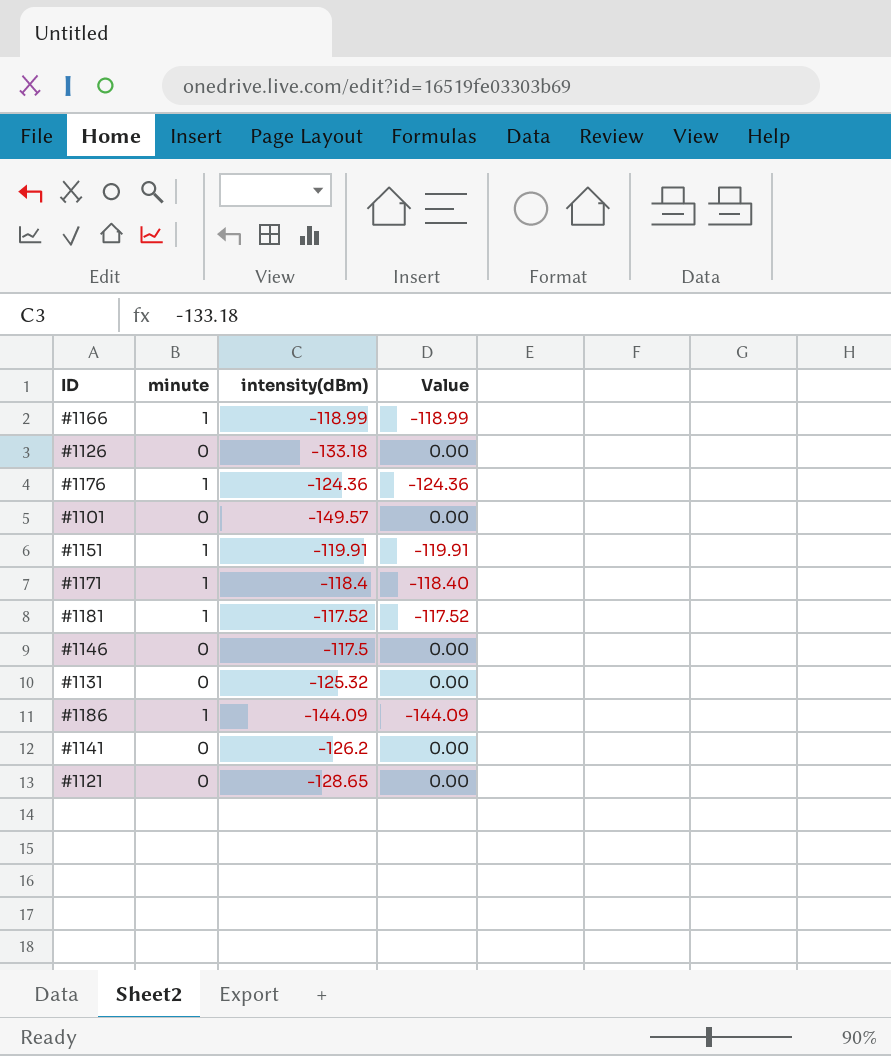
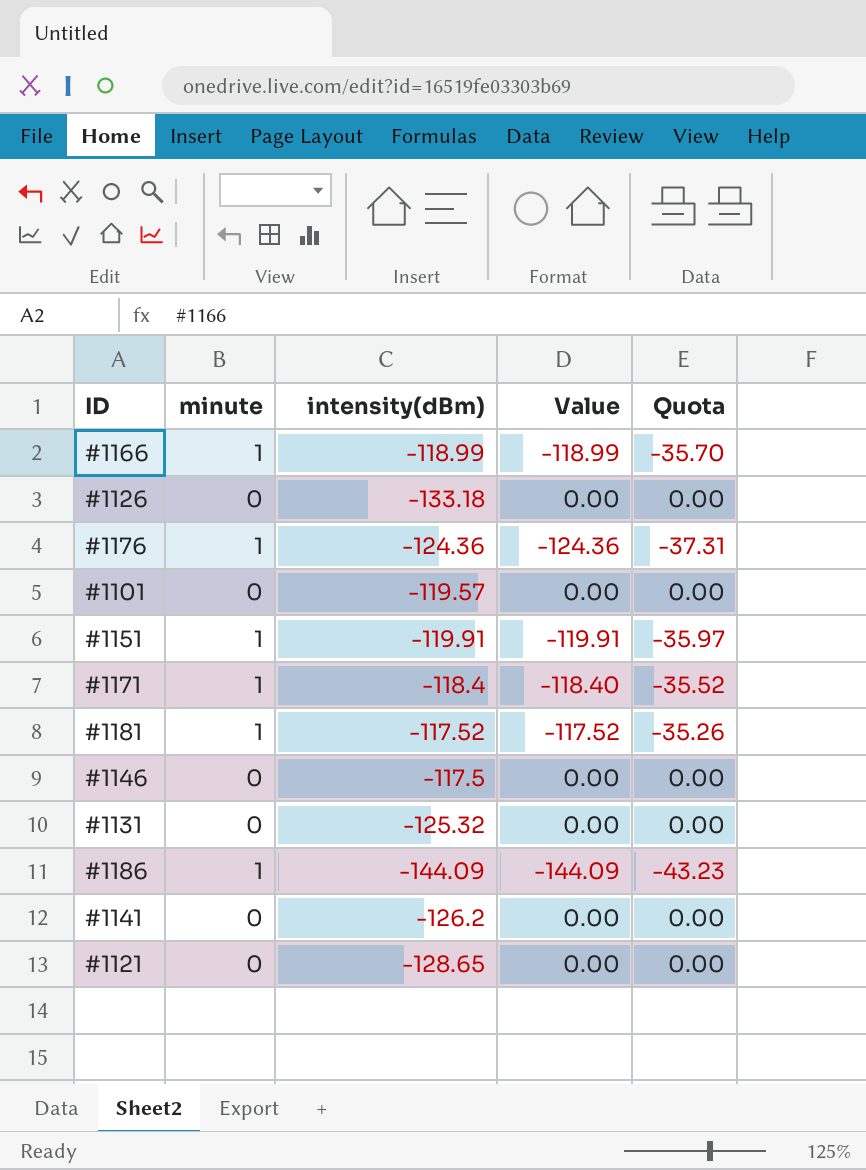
column Quota | formula: none -> [Value] * 0.3
#1101 | intensity(dBm): -149.57 -> -119.57

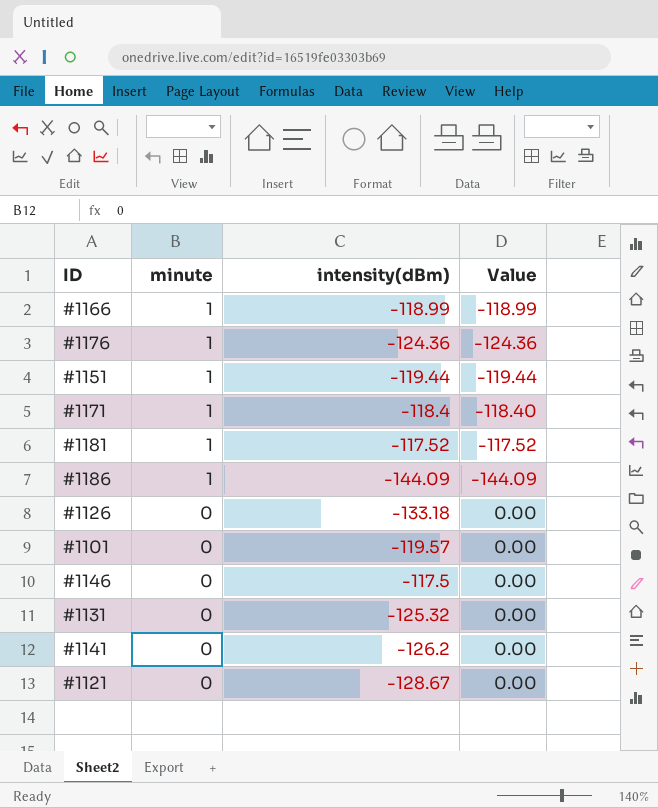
row order: none -> minute descending
column Quota | formula: [Value] * 0.3 -> none
#1151 | intensity(dBm): -119.91 -> -119.44
#1151 | Value: -119.91 -> -119.44
#1121 | intensity(dBm): -128.65 -> -128.67

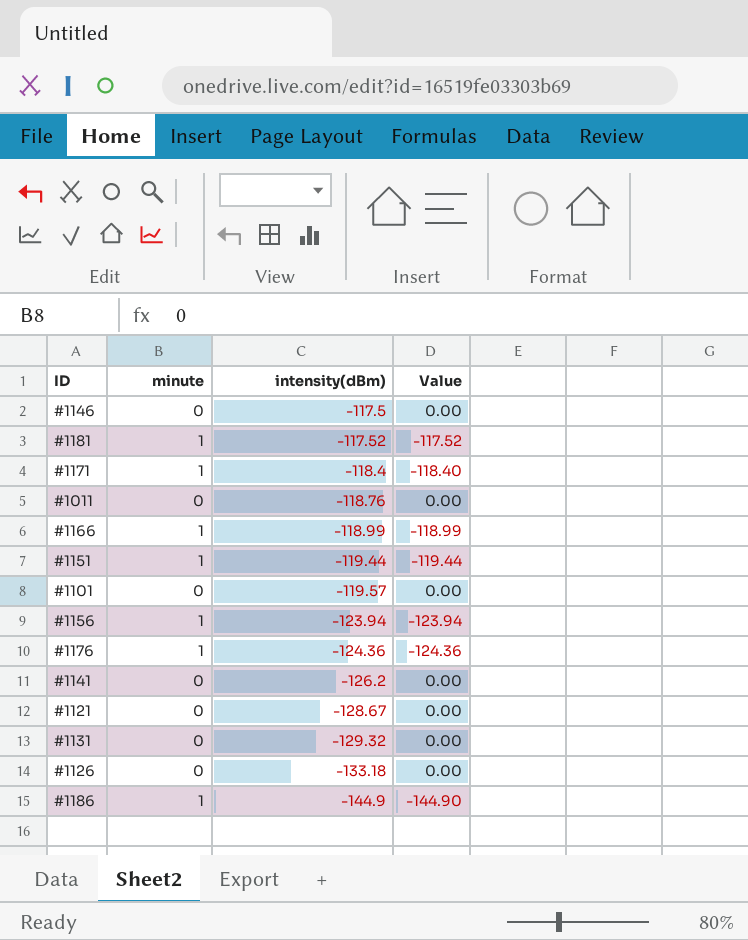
row order: minute descending -> intensity(dBm) descending
row #1011: none -> 0 | -118.76 | 0.00
row #1156: none -> 1 | -123.94 | -123.94
#1131 | intensity(dBm): -125.32 -> -129.32
#1186 | intensity(dBm): -144.09 -> -144.9
#1186 | Value: -144.09 -> -144.90

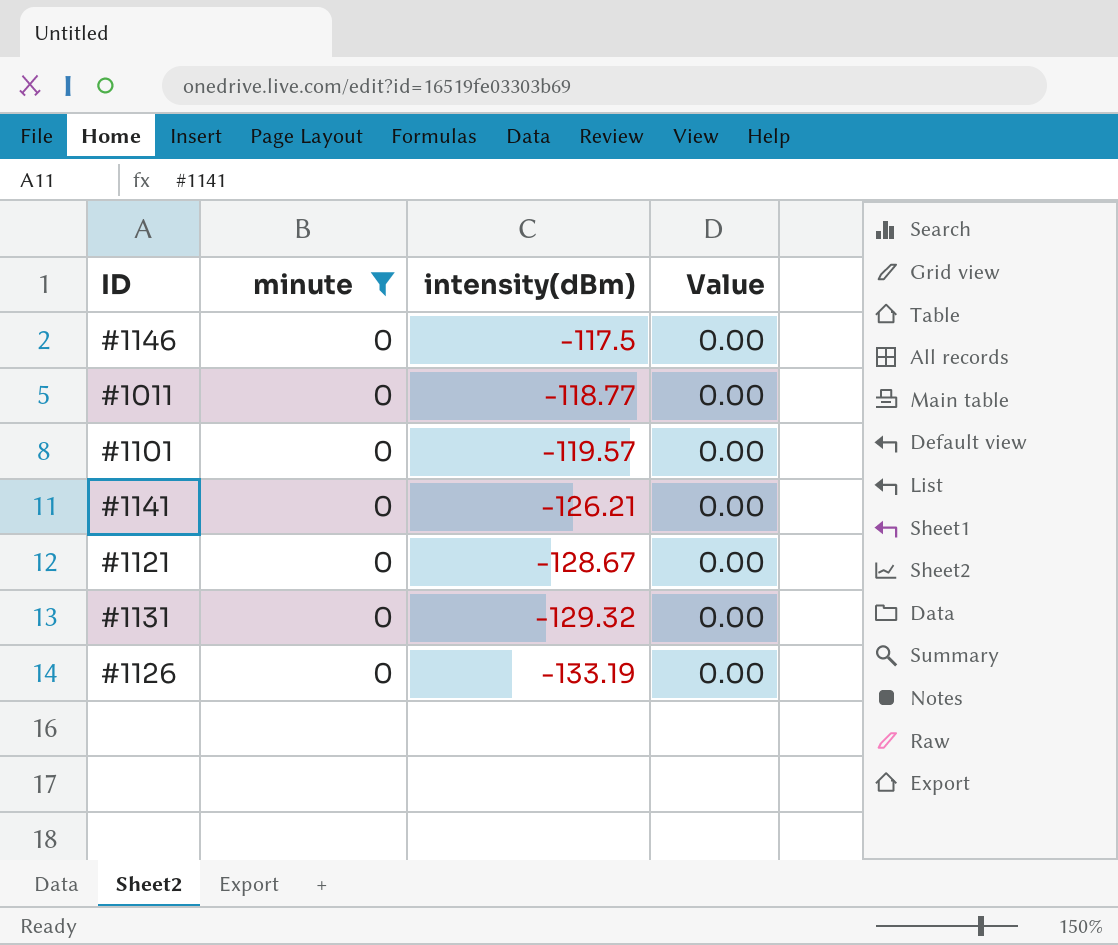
filter: none -> minute = 0
#1011 | intensity(dBm): -118.76 -> -118.77
#1141 | intensity(dBm): -126.2 -> -126.21
#1126 | intensity(dBm): -133.18 -> -133.19

